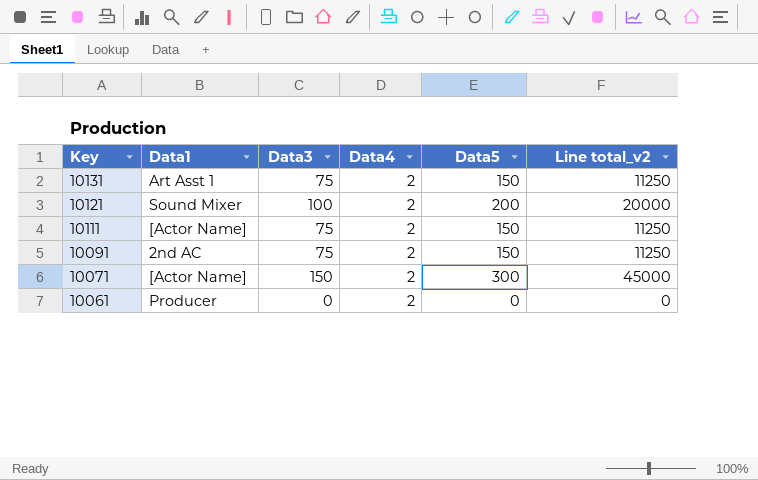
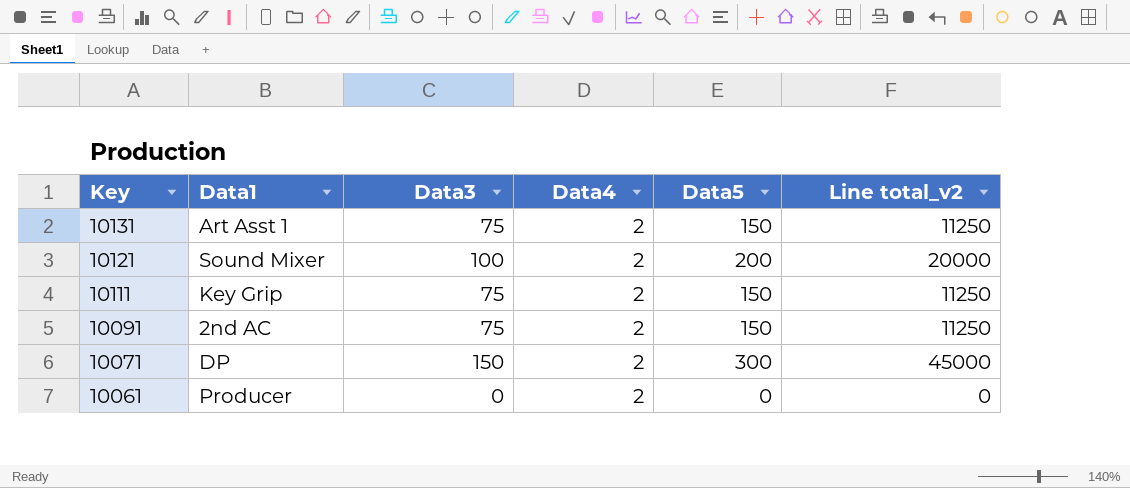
10111 | Data1: [Actor Name] -> Key Grip
10071 | Data1: [Actor Name] -> DP

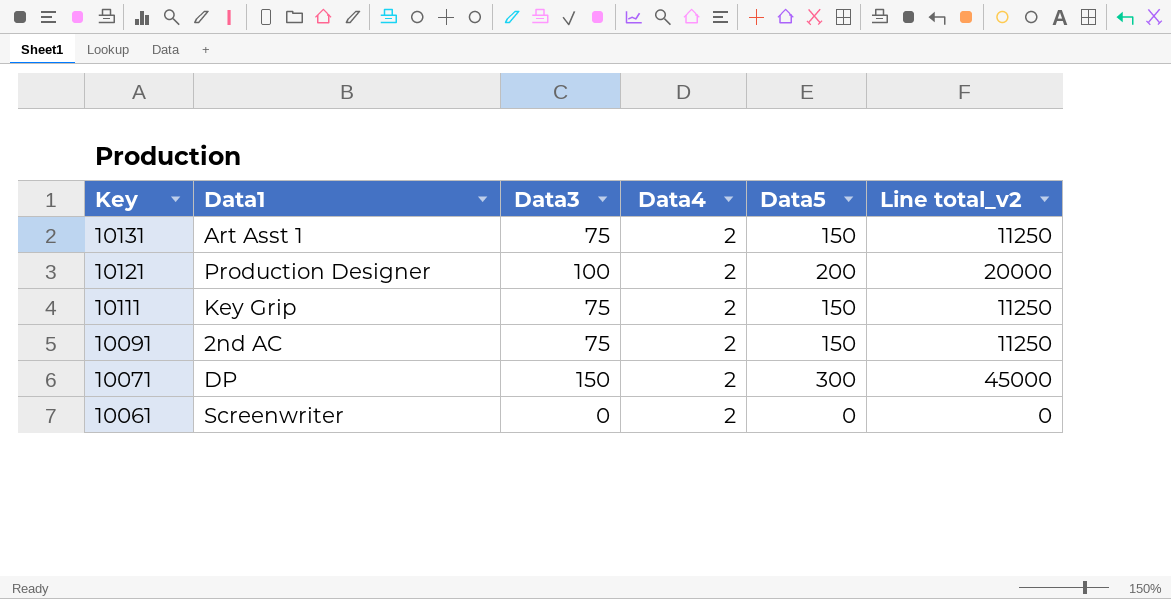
10121 | Data1: Sound Mixer -> Production Designer
10061 | Data1: Producer -> Screenwriter

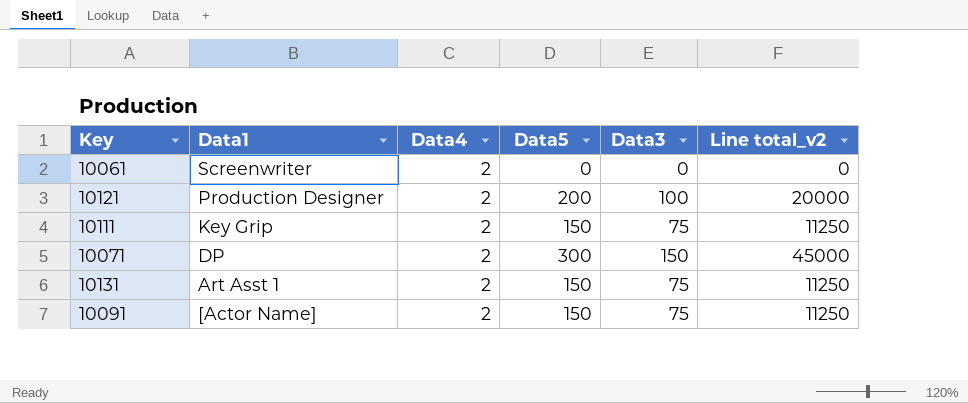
row order: Key descending -> Data1 descending
column Data3 | position: 3 -> 5
10091 | Data1: 2nd AC -> [Actor Name]

